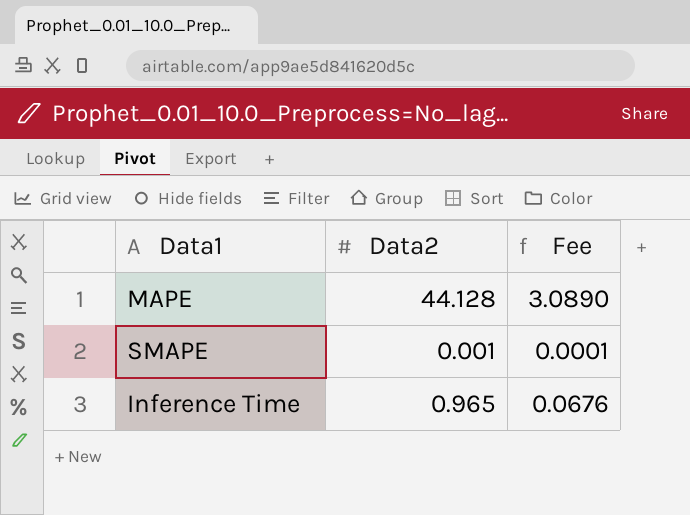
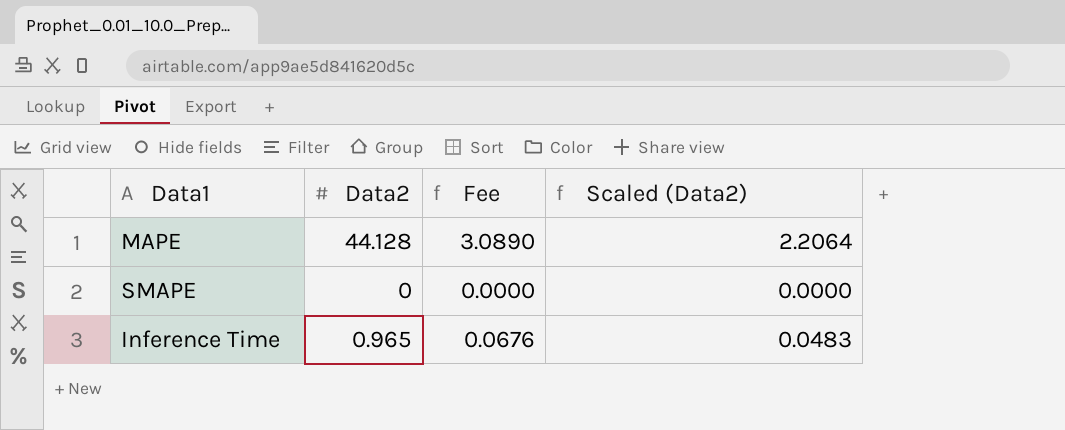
column Scaled (Data2) | formula: none -> [Data2] * 0.05
SMAPE | Data2: 0.001 -> 0
SMAPE | Fee: 0.0001 -> 0.0000

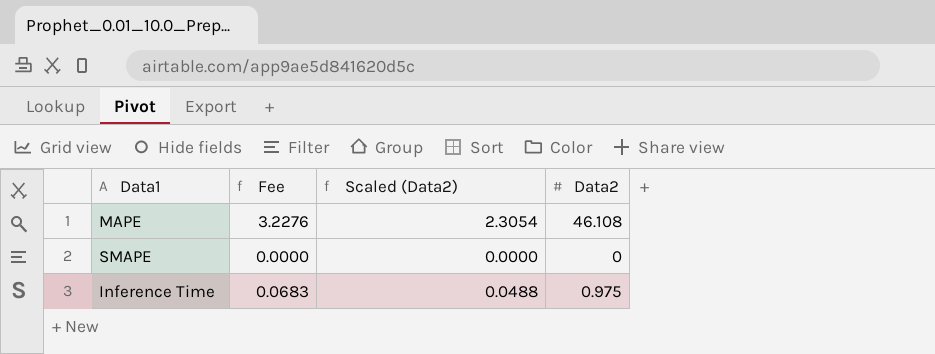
column Data2 | position: 2 -> 4
MAPE | Fee: 3.0890 -> 3.2276
MAPE | Scaled (Data2): 2.2064 -> 2.3054
MAPE | Data2: 44.128 -> 46.108
Inference Time | Fee: 0.0676 -> 0.0683
Inference Time | Scaled (Data2): 0.0483 -> 0.0488
Inference Time | Data2: 0.965 -> 0.975

